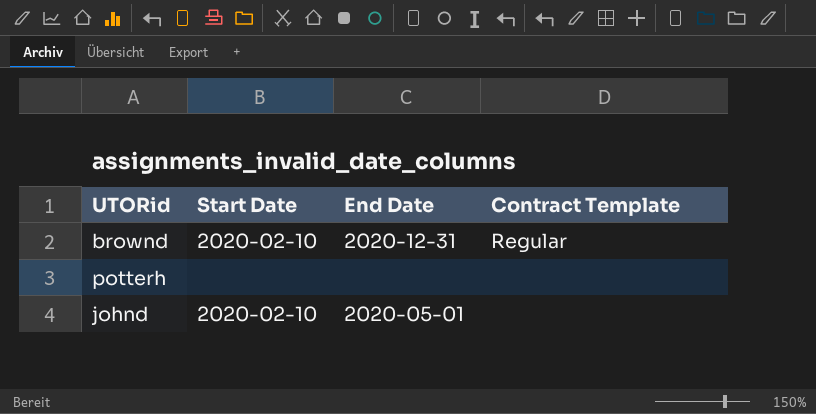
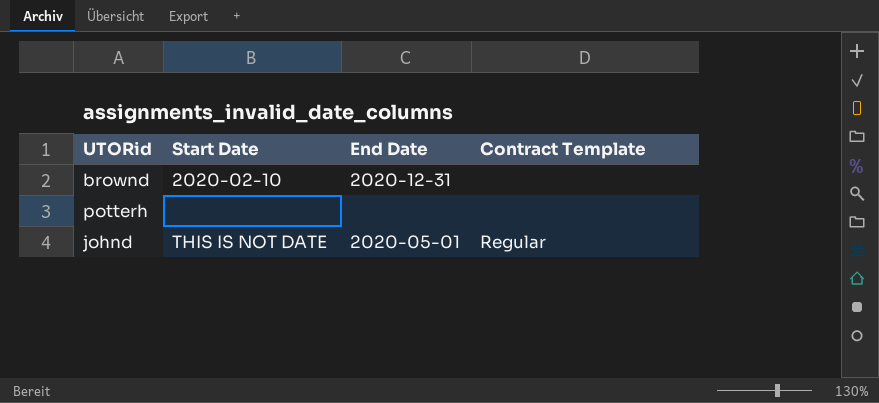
brownd | Contract Template: Regular -> none
johnd | Start Date: 2020-02-10 -> THIS IS NOT DATE
johnd | Contract Template: none -> Regular

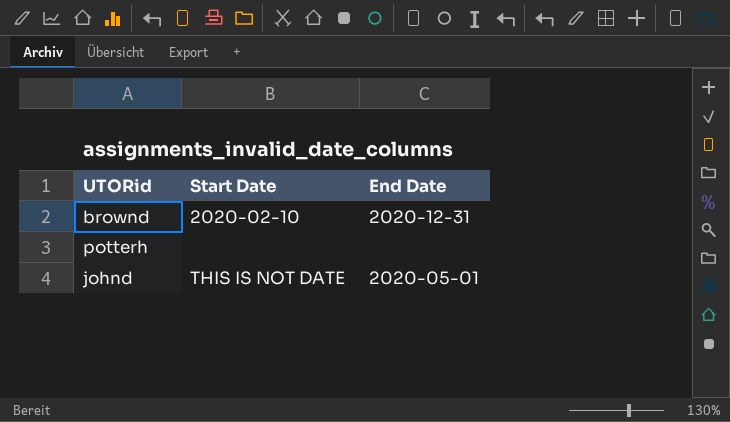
column Contract Template | position: 4 -> none

